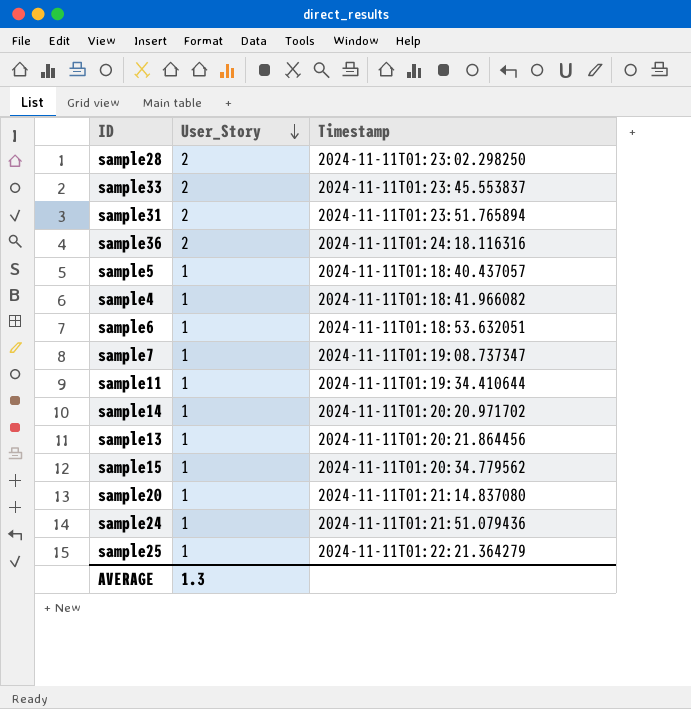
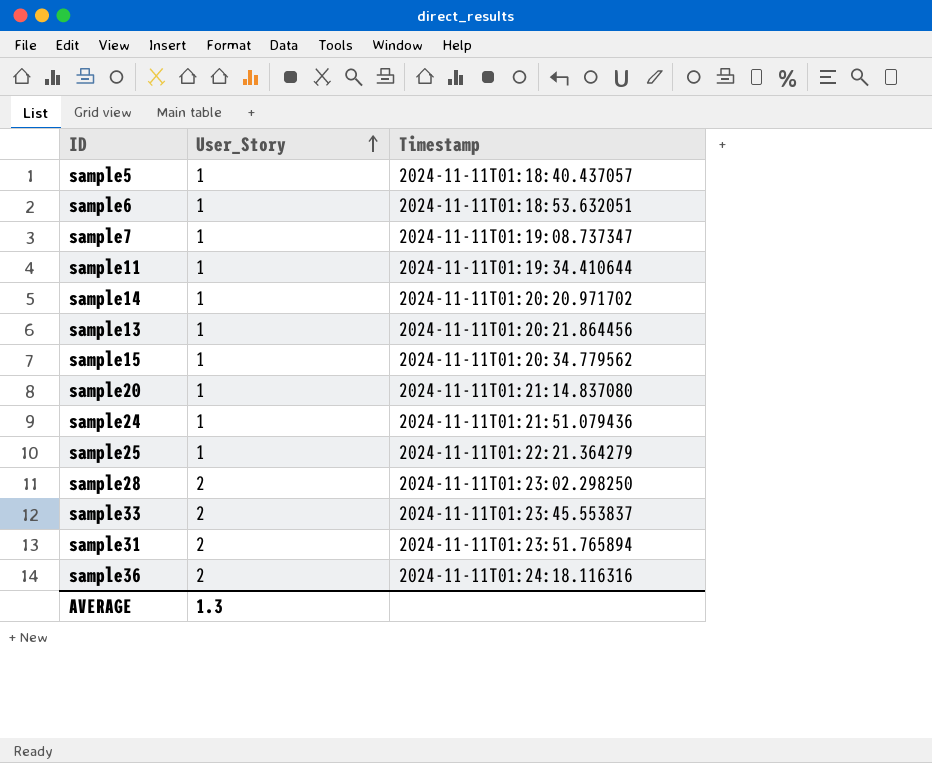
row order: User_Story descending -> User_Story ascending
row sample4: 1 | 2024-11-11T01:18:41.966082 -> none

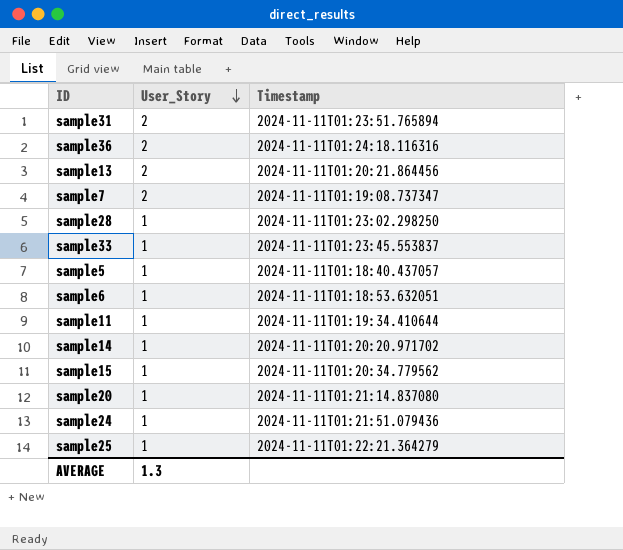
row order: User_Story ascending -> User_Story descending
sample13 | User_Story: 1 -> 2
sample7 | User_Story: 1 -> 2
sample28 | User_Story: 2 -> 1
sample33 | User_Story: 2 -> 1

